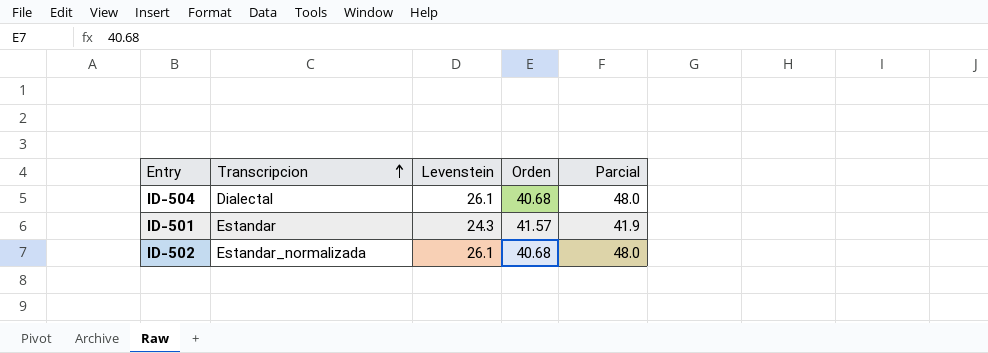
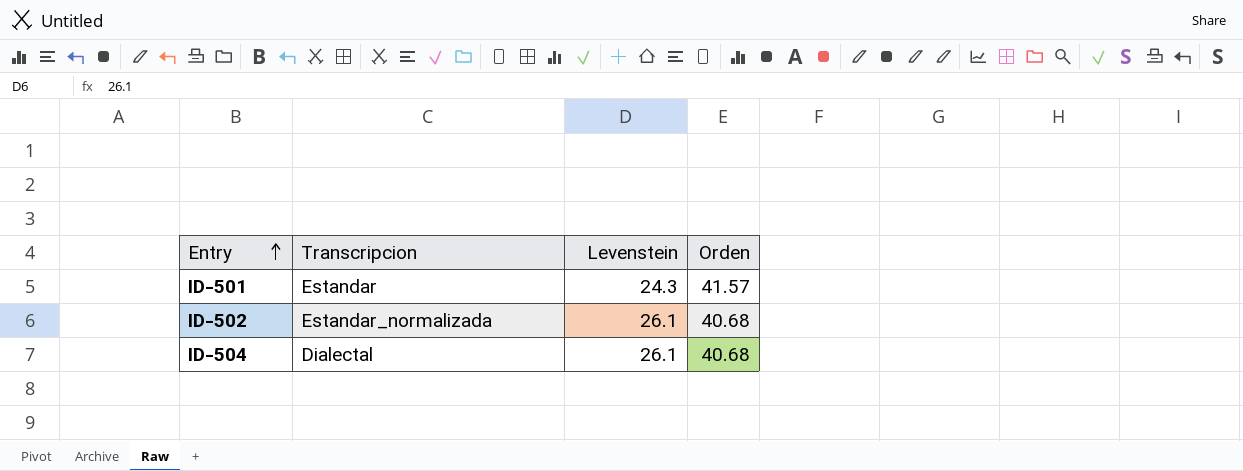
row order: Transcripcion ascending -> Entry ascending
column Parcial | position: 5 -> none

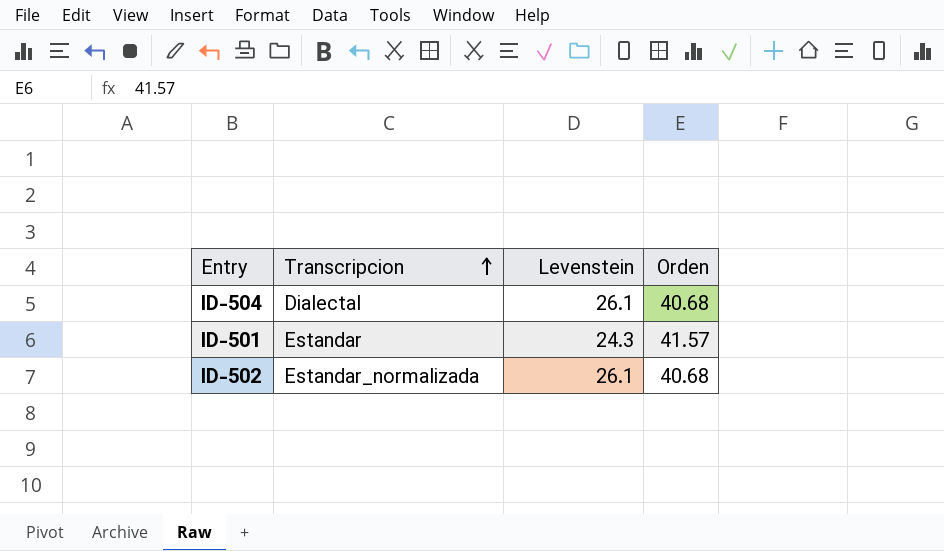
row order: Entry ascending -> Transcripcion ascending

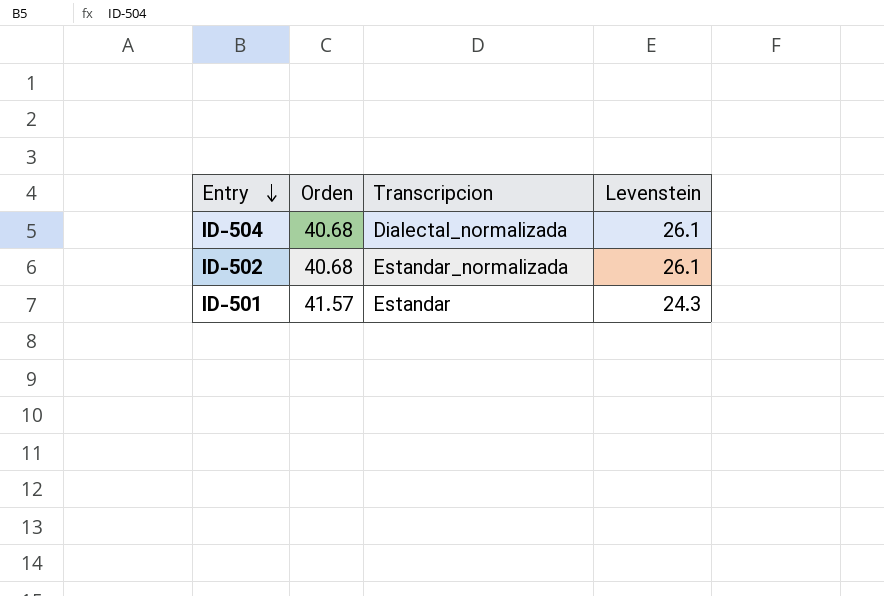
row order: Transcripcion ascending -> Entry descending
column Orden | position: 4 -> 2
ID-504 | Transcripcion: Dialectal -> Dialectal_normalizada

